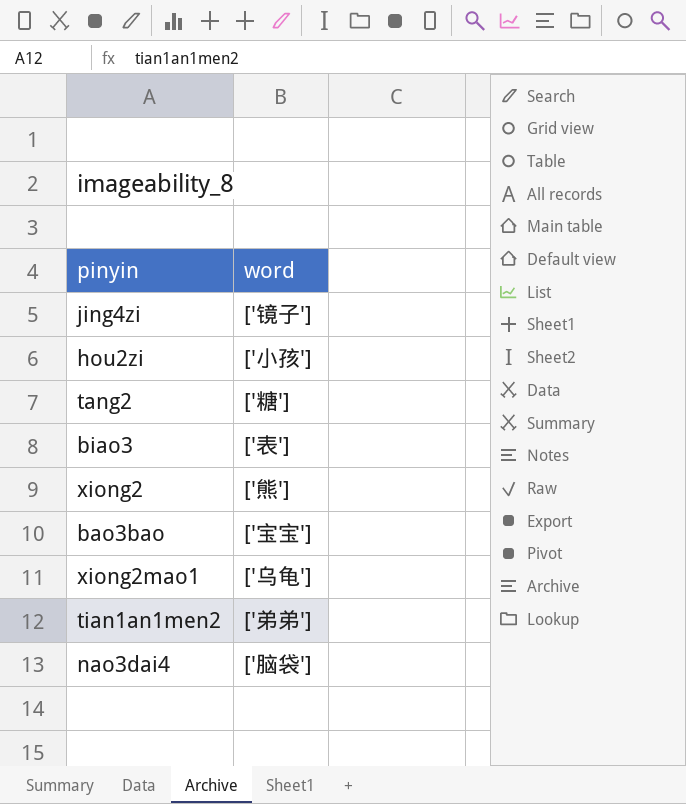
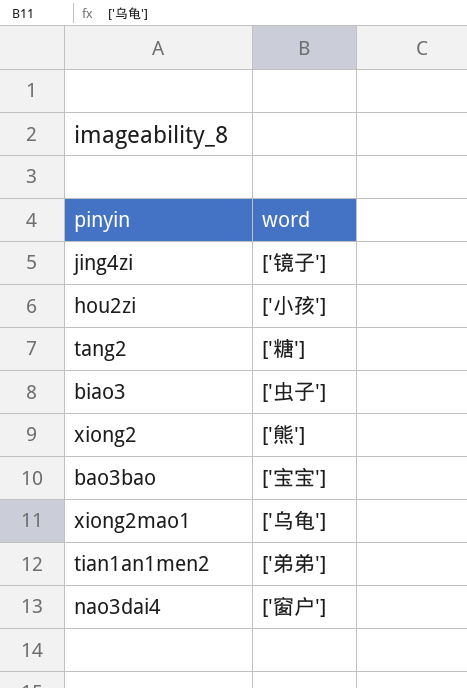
biao3 | word: ['表'] -> ['虫子']
nao3dai4 | word: ['脑袋'] -> ['窗户']

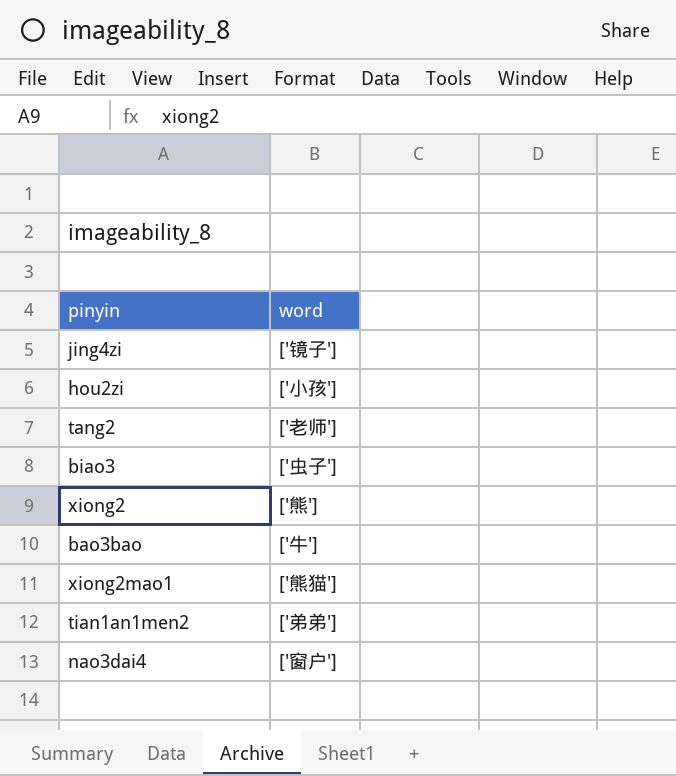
tang2 | word: ['糖'] -> ['老师']
bao3bao | word: ['宝宝'] -> ['牛']
xiong2mao1 | word: ['乌龟'] -> ['熊猫']

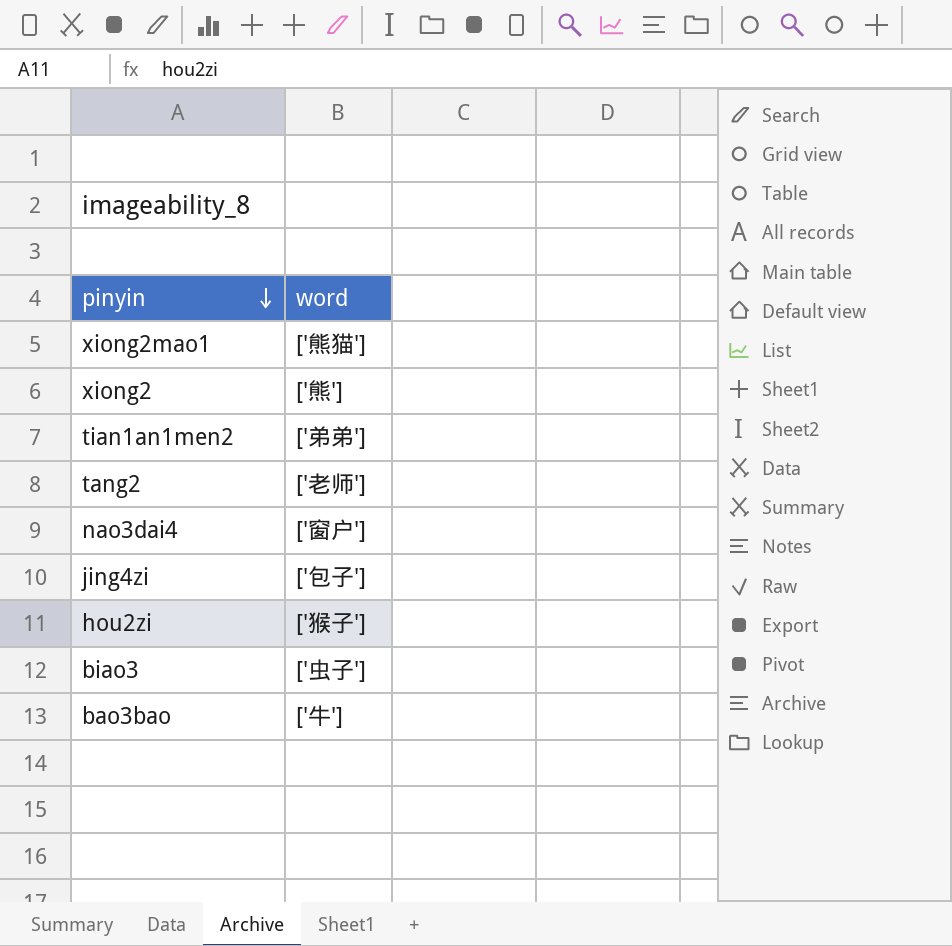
row order: none -> pinyin descending
jing4zi | word: ['镜子'] -> ['包子']
hou2zi | word: ['小孩'] -> ['猴子']

